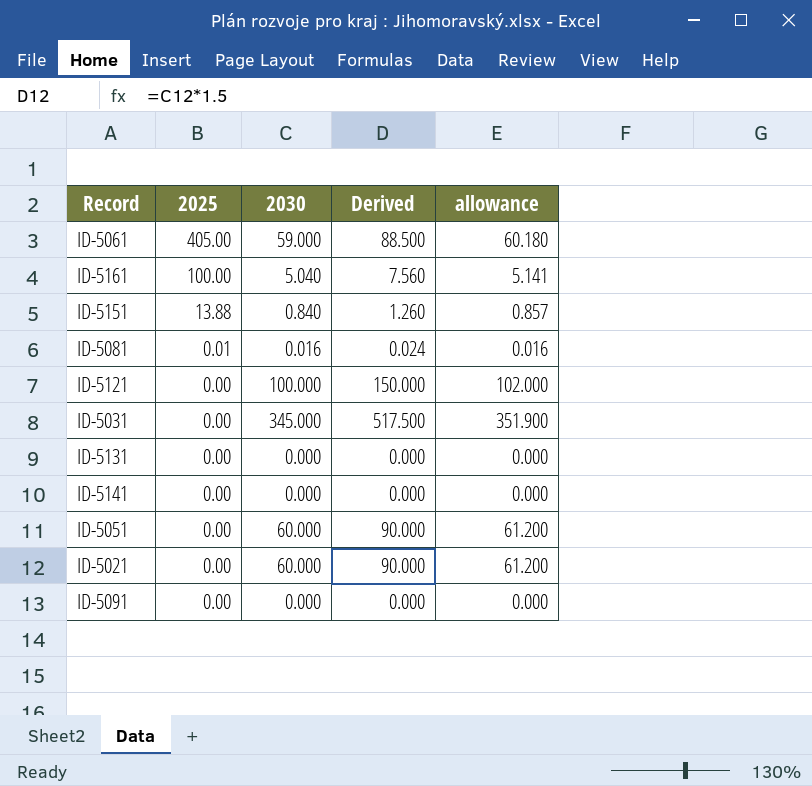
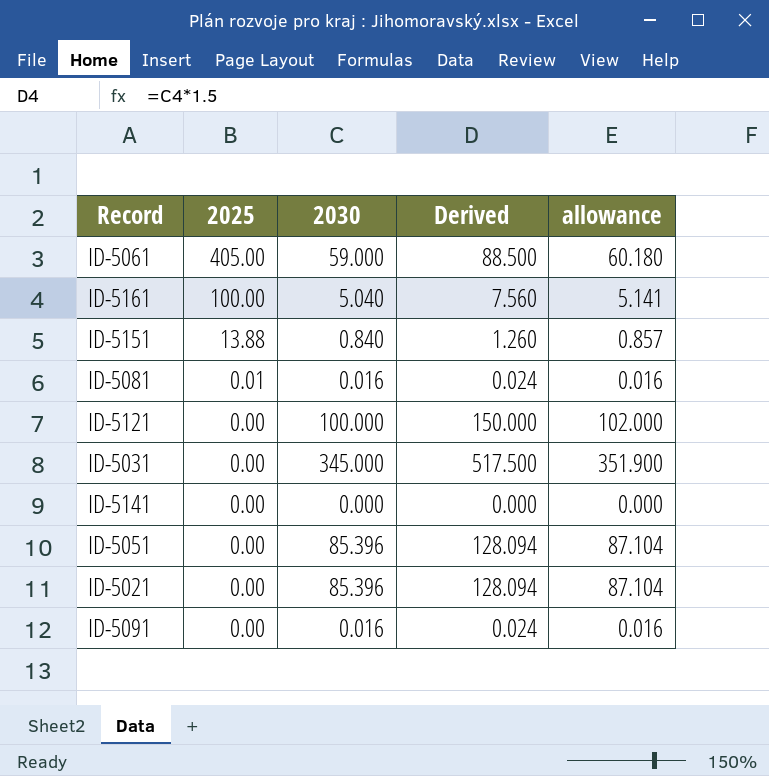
row ID-5131: 0.00 | 0.000 | 0.000 | 0.000 -> none
ID-5051 | 2030: 60.000 -> 85.396
ID-5051 | Derived: 90.000 -> 128.094
ID-5051 | allowance: 61.200 -> 87.104
ID-5021 | 2030: 60.000 -> 85.396
ID-5021 | Derived: 90.000 -> 128.094
ID-5021 | allowance: 61.200 -> 87.104
ID-5091 | 2030: 0.000 -> 0.016
ID-5091 | Derived: 0.000 -> 0.024
ID-5091 | allowance: 0.000 -> 0.016

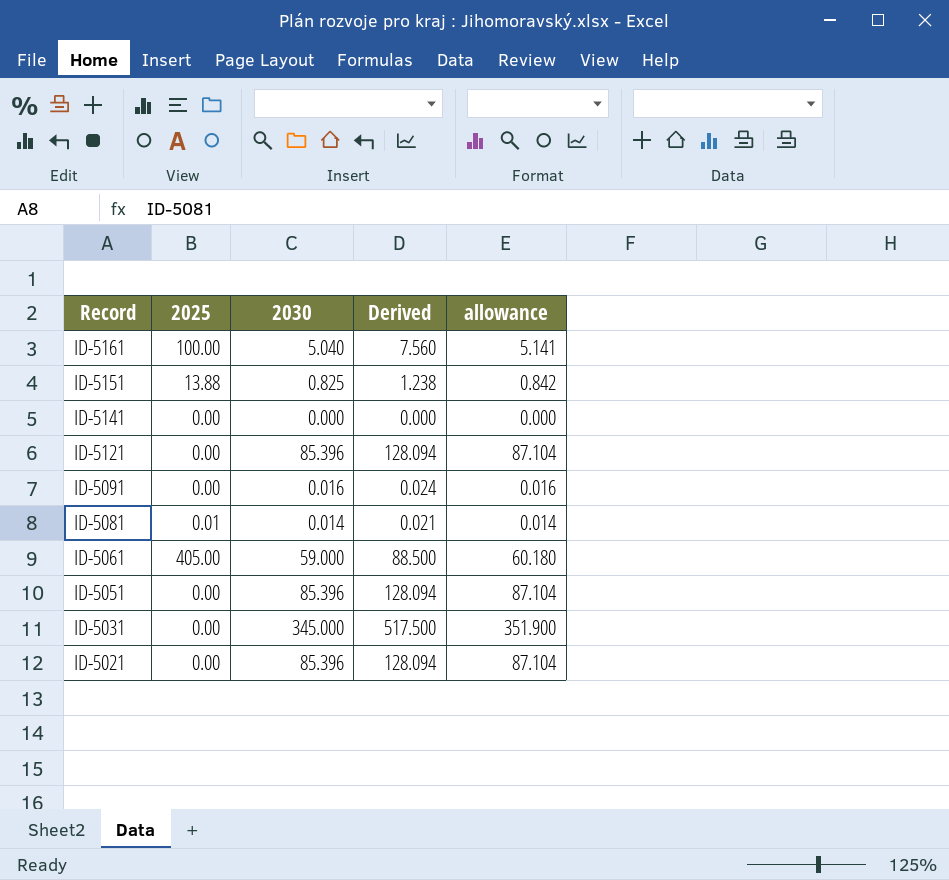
row order: 2025 descending -> Record descending
ID-5151 | 2030: 0.840 -> 0.825
ID-5151 | Derived: 1.260 -> 1.238
ID-5151 | allowance: 0.857 -> 0.842
ID-5121 | 2030: 100.000 -> 85.396
ID-5121 | Derived: 150.000 -> 128.094
ID-5121 | allowance: 102.000 -> 87.104
ID-5081 | 2030: 0.016 -> 0.014
ID-5081 | Derived: 0.024 -> 0.021
ID-5081 | allowance: 0.016 -> 0.014

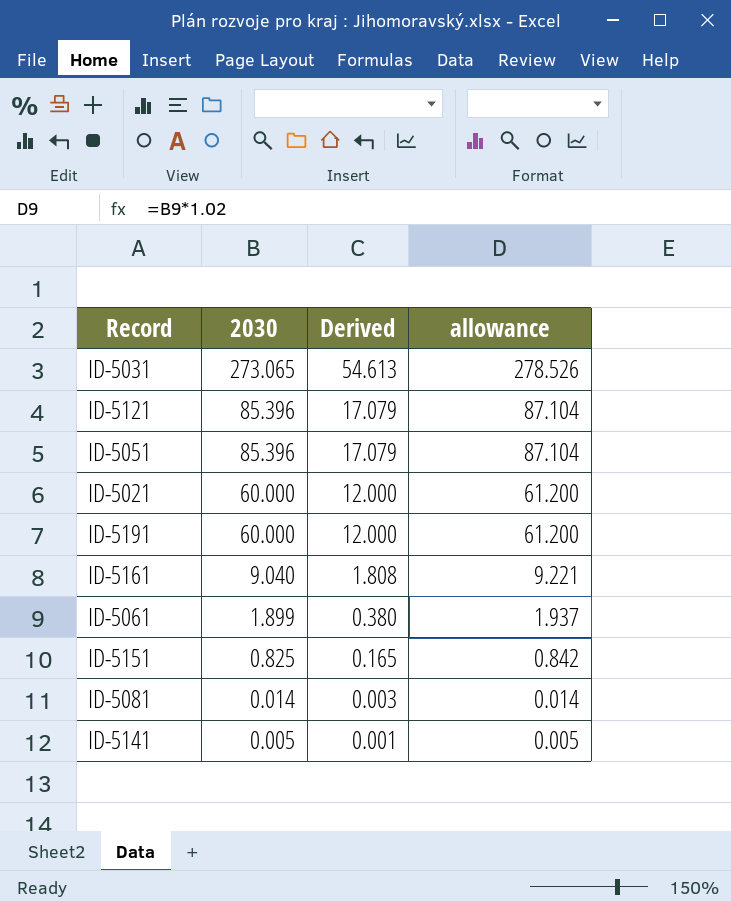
row order: Record descending -> 2030 descending
column 2025 | position: 2 -> none
column Derived | formula: [2030] * 1.5 -> [2030] * 0.2
row ID-5091: 0.00 | 0.016 | 0.024 | 0.016 -> none
ID-5031 | 2030: 345.000 -> 273.065
ID-5031 | allowance: 351.900 -> 278.526
ID-5021 | 2030: 85.396 -> 60.000
ID-5021 | allowance: 87.104 -> 61.200
row ID-5191: none -> 60.000 | 12.000 | 61.200
ID-5161 | 2030: 5.040 -> 9.040
ID-5161 | allowance: 5.141 -> 9.221
ID-5061 | 2030: 59.000 -> 1.899
ID-5061 | allowance: 60.180 -> 1.937
ID-5141 | 2030: 0.000 -> 0.005
ID-5141 | allowance: 0.000 -> 0.005

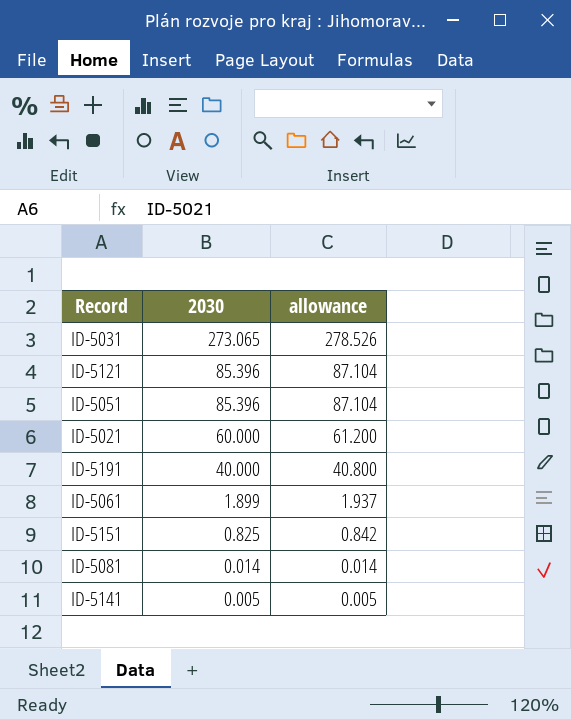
column Derived | formula: [2030] * 0.2 -> none
row ID-5161: 9.040 | 1.808 | 9.221 -> none
ID-5191 | 2030: 60.000 -> 40.000
ID-5191 | allowance: 61.200 -> 40.800

